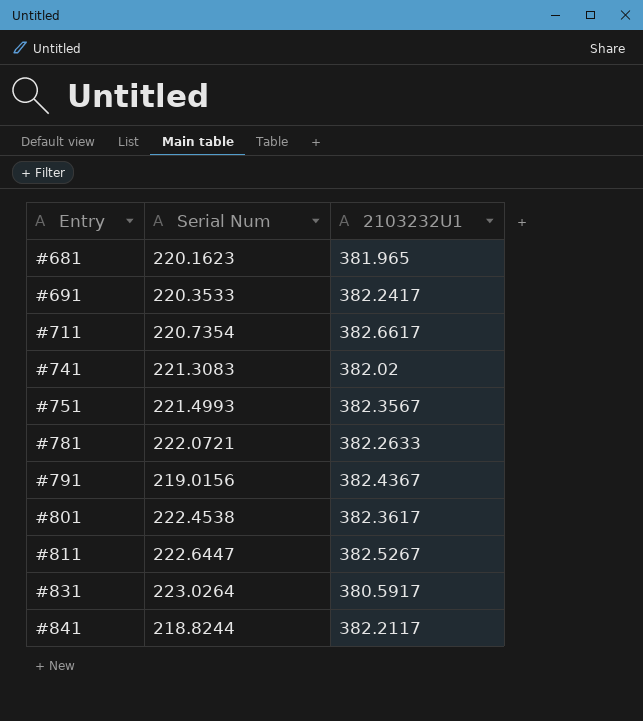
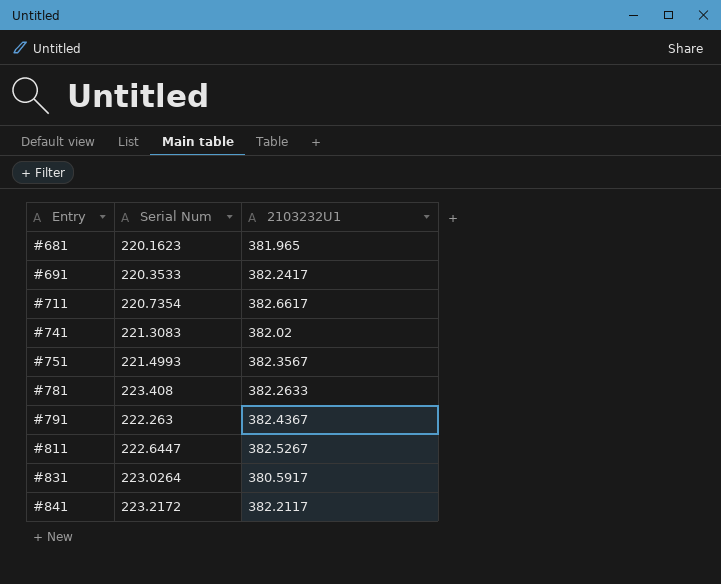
row #801: 222.4538 | 382.3617 -> none
#781 | Serial Num: 222.0721 -> 223.408
#791 | Serial Num: 219.0156 -> 222.263
#841 | Serial Num: 218.8244 -> 223.2172

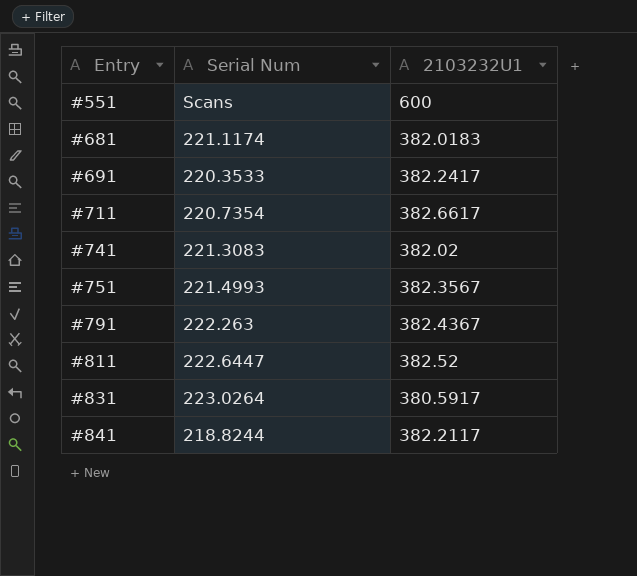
row #781: 223.408 | 382.2633 -> none
row #551: none -> Scans | 600
#681 | Serial Num: 220.1623 -> 221.1174
#681 | 2103232U1: 381.965 -> 382.0183
#811 | 2103232U1: 382.5267 -> 382.52
#841 | Serial Num: 223.2172 -> 218.8244

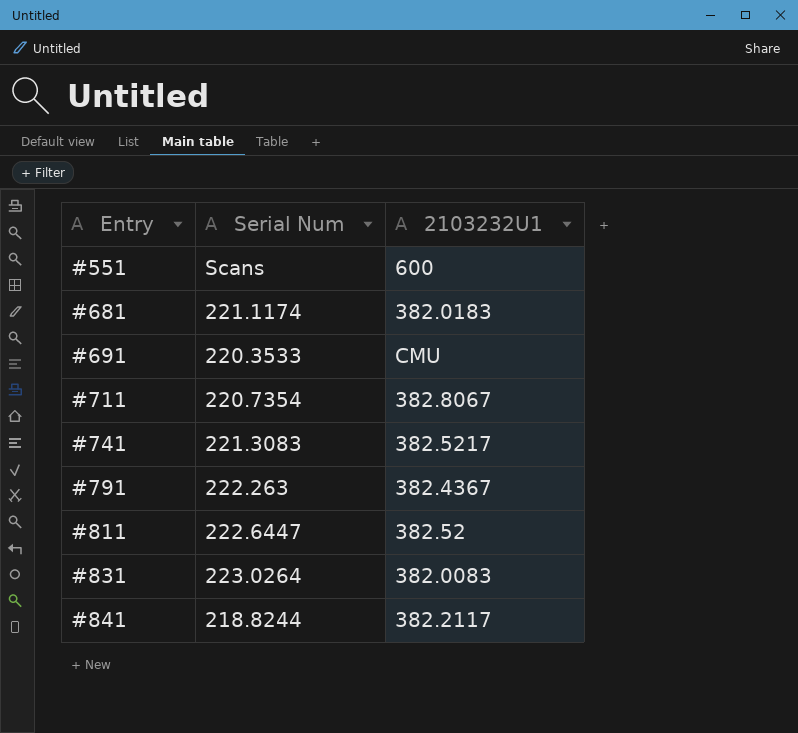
row #751: 221.4993 | 382.3567 -> none
#691 | 2103232U1: 382.2417 -> CMU
#711 | 2103232U1: 382.6617 -> 382.8067
#741 | 2103232U1: 382.02 -> 382.5217
#831 | 2103232U1: 380.5917 -> 382.0083

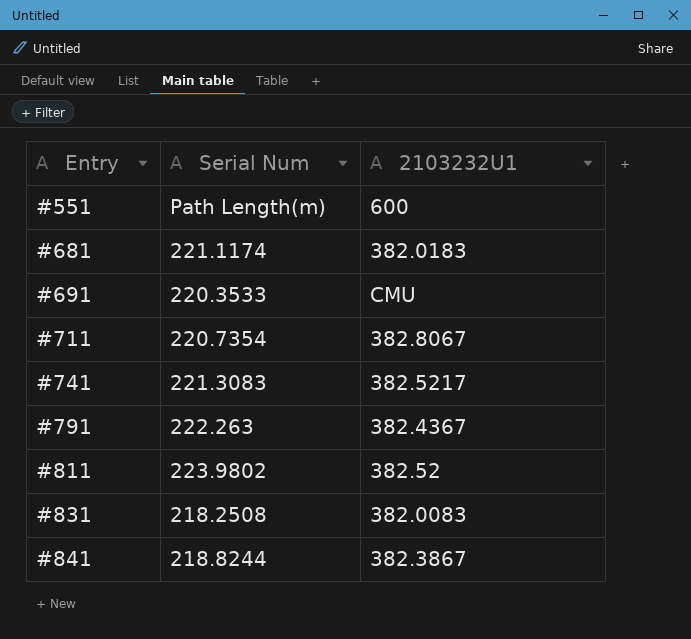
#551 | Serial Num: Scans -> Path Length(m)
#811 | Serial Num: 222.6447 -> 223.9802
#831 | Serial Num: 223.0264 -> 218.2508
#841 | 2103232U1: 382.2117 -> 382.3867

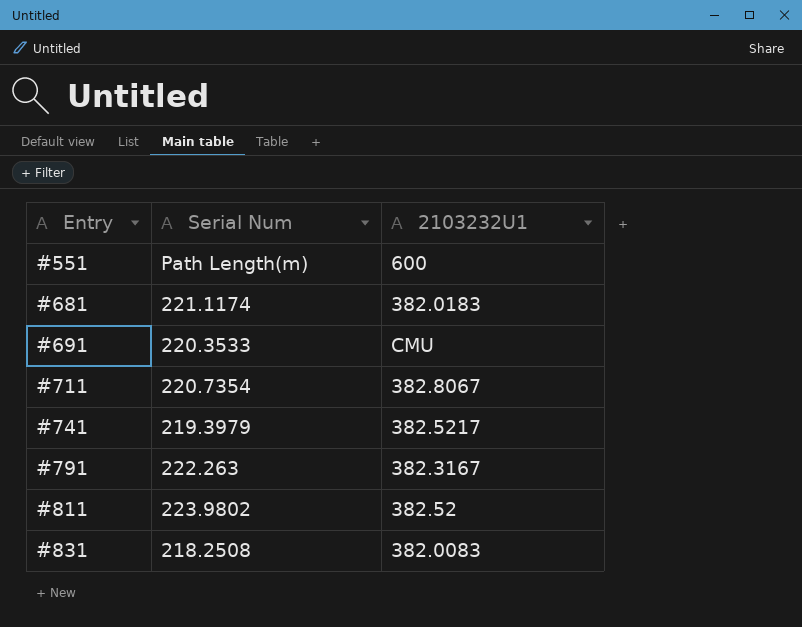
row #841: 218.8244 | 382.3867 -> none
#741 | Serial Num: 221.3083 -> 219.3979
#791 | 2103232U1: 382.4367 -> 382.3167

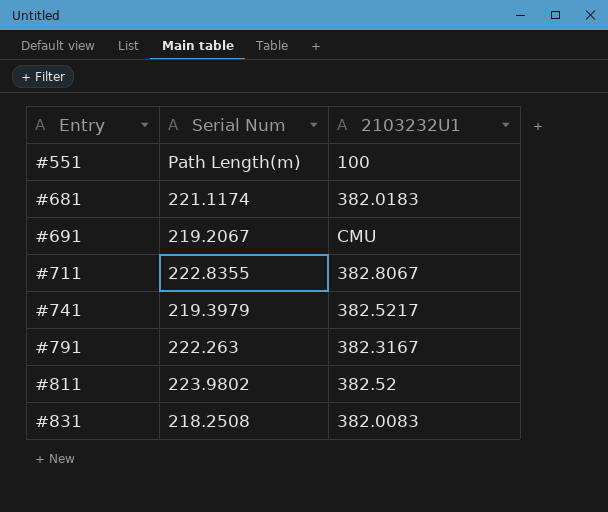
#551 | 2103232U1: 600 -> 100
#691 | Serial Num: 220.3533 -> 219.2067
#711 | Serial Num: 220.7354 -> 222.8355

